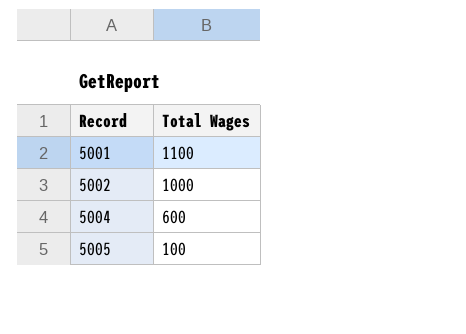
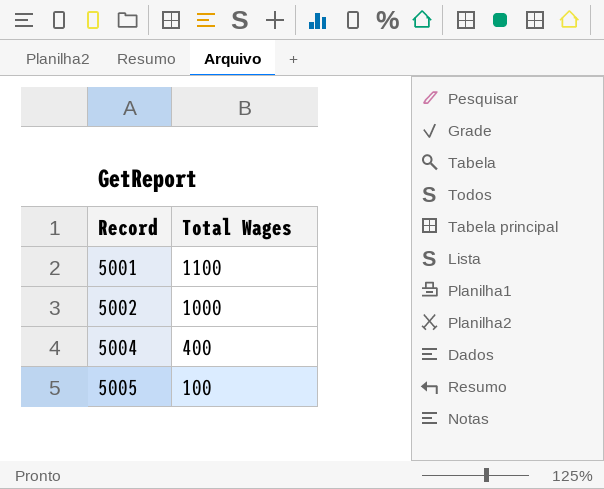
5004 | Total Wages: 600 -> 400

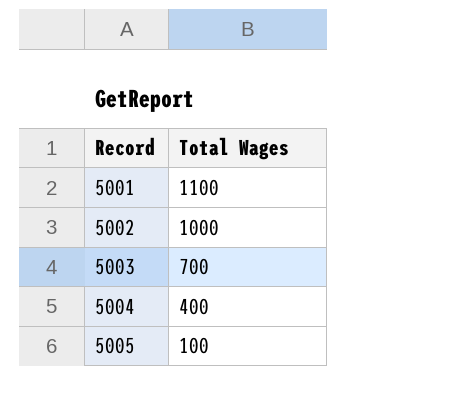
row 5003: none -> 700

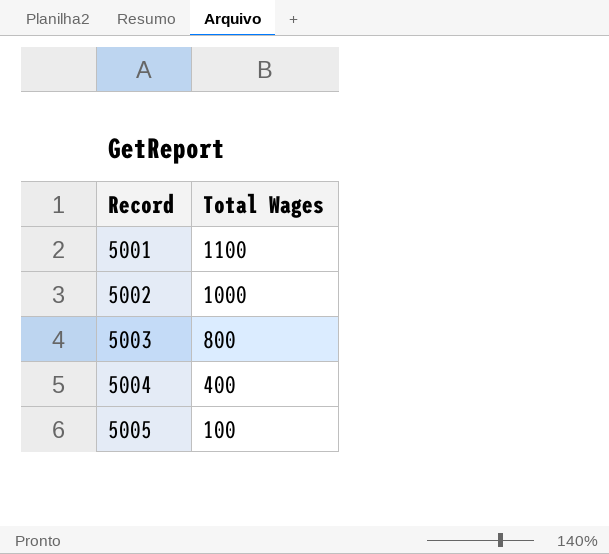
5003 | Total Wages: 700 -> 800

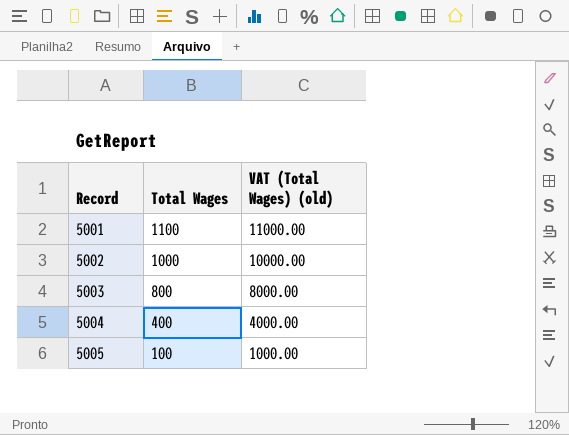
column VAT (Total Wages) (old) | formula: none -> [Total Wages] * 10

